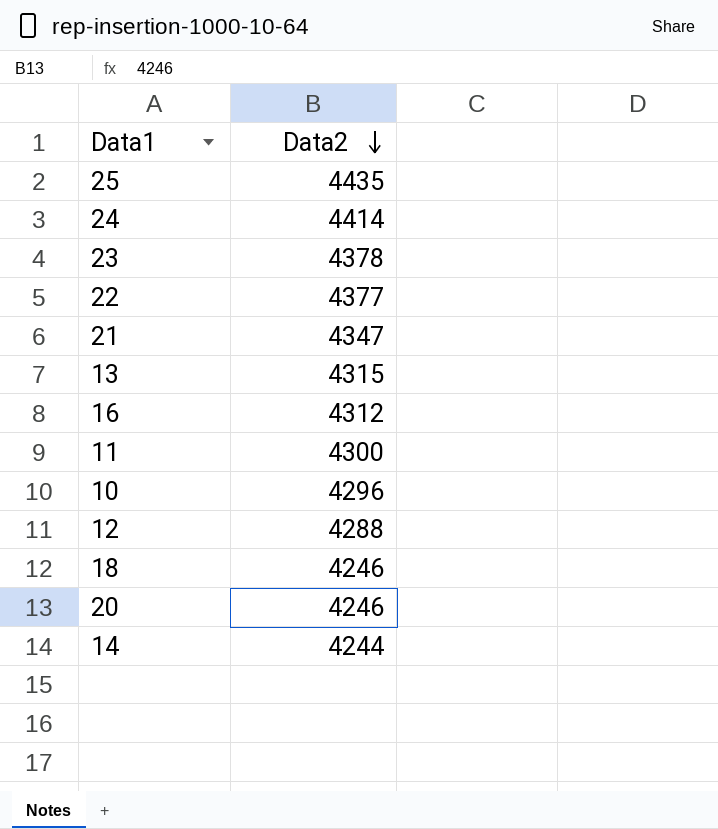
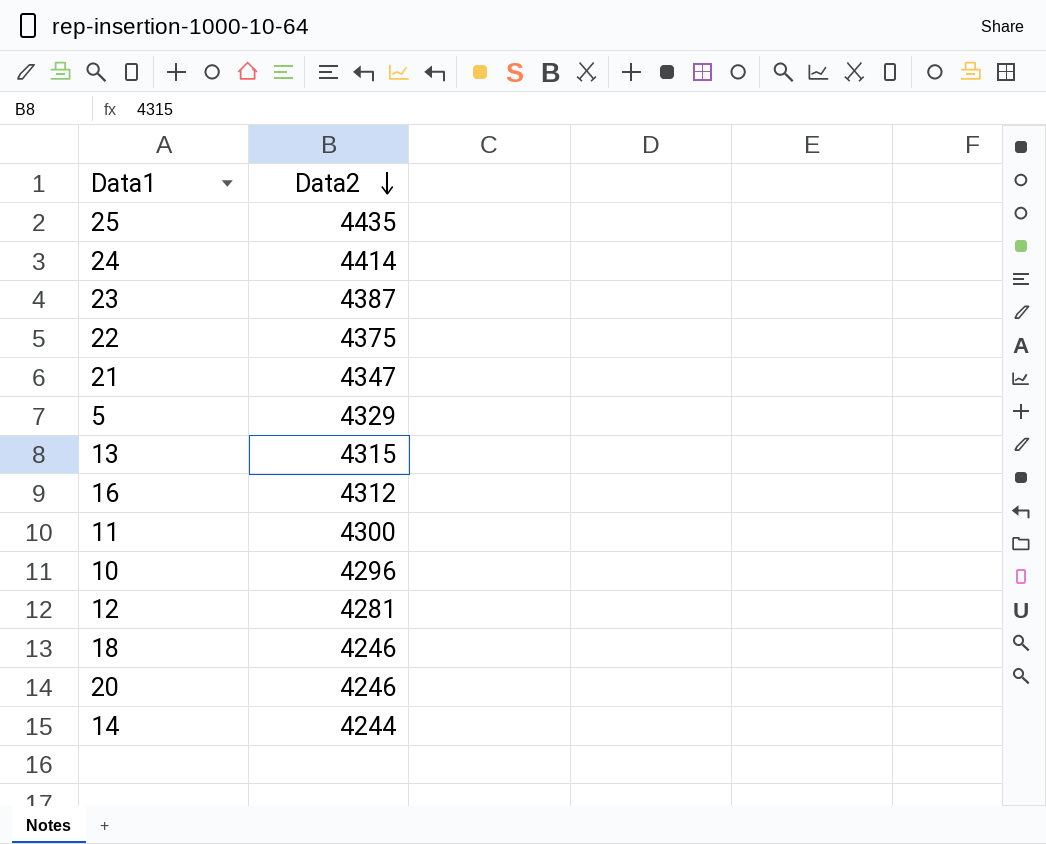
23 | Data2: 4378 -> 4387
22 | Data2: 4377 -> 4375
row 5: none -> 4329
12 | Data2: 4288 -> 4281

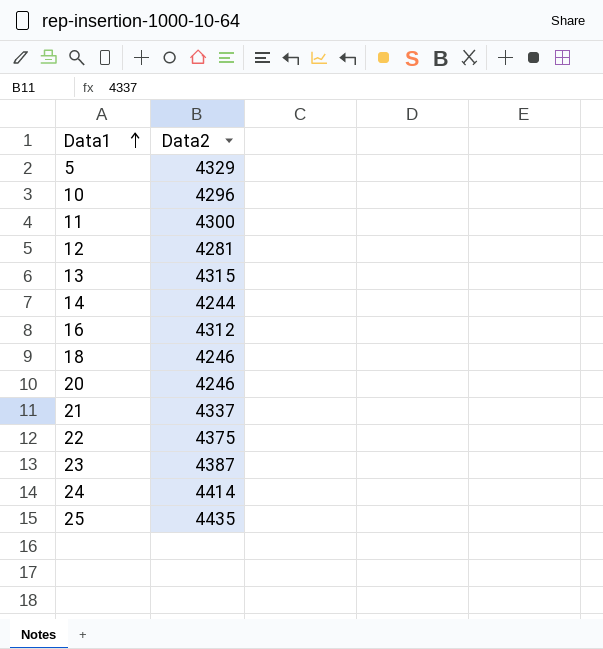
row order: Data2 descending -> Data1 ascending
21 | Data2: 4347 -> 4337

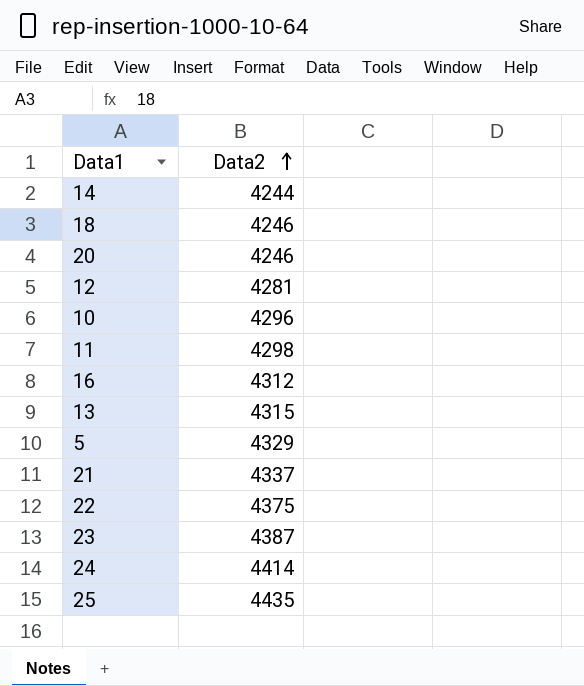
row order: Data1 ascending -> Data2 ascending
11 | Data2: 4300 -> 4298

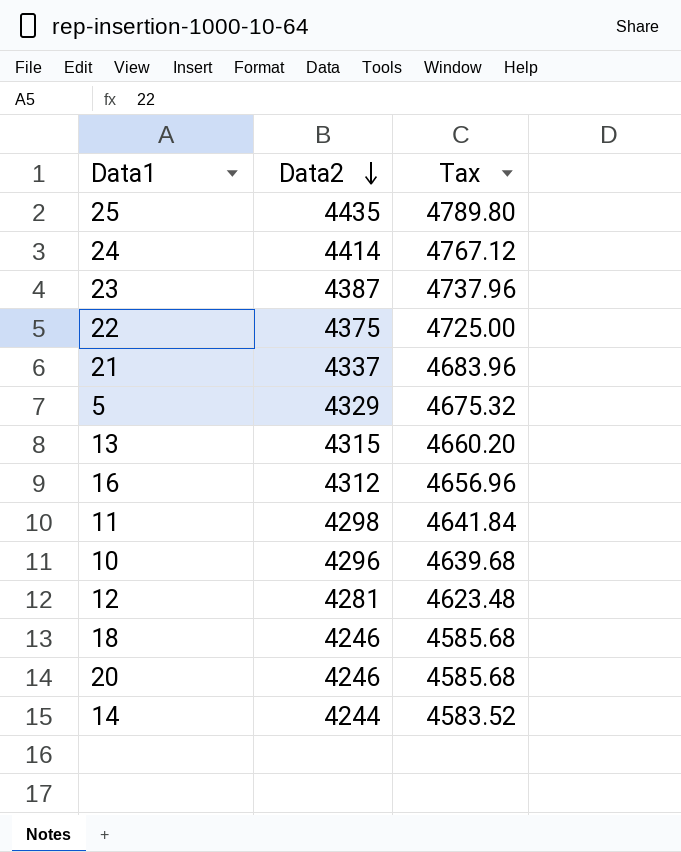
row order: Data2 ascending -> Data2 descending
column Tax | formula: none -> [Data2] * 1.08

